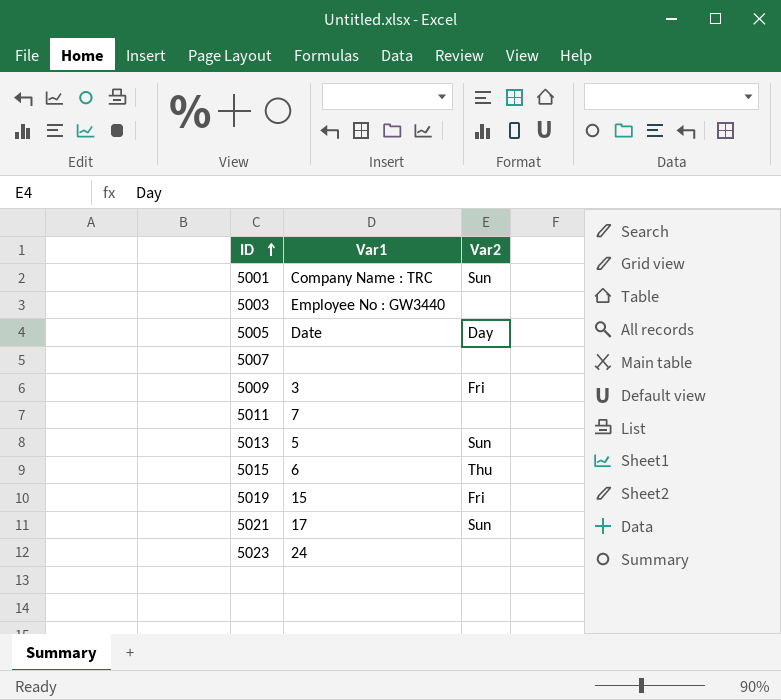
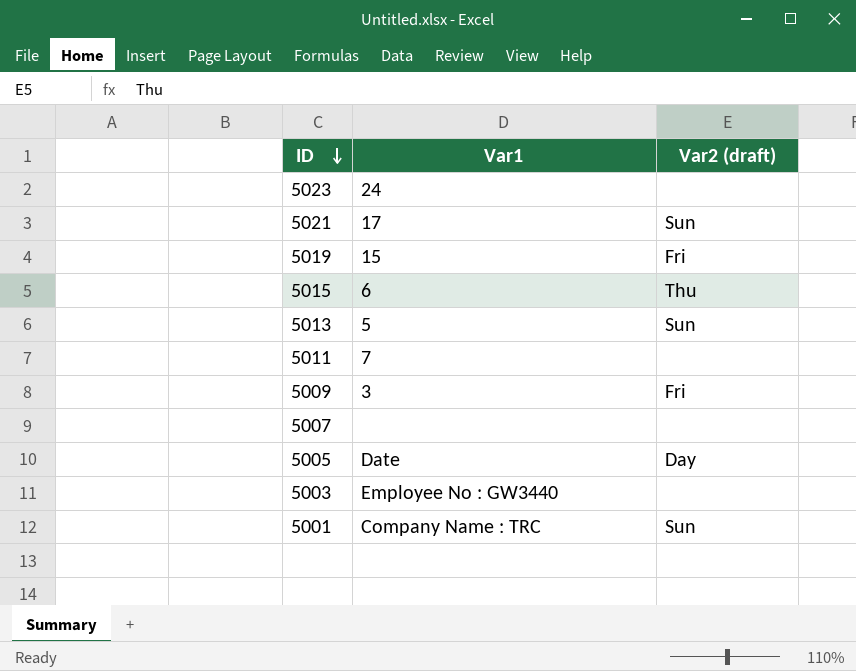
row order: ID ascending -> ID descending
column name: Var2 -> Var2 (draft)

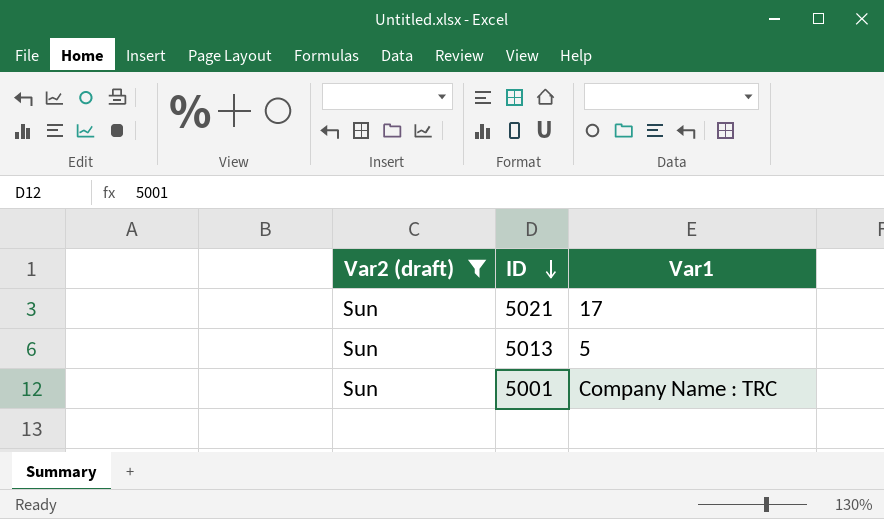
filter: none -> Var2 (draft) = Sun
column Var2 (draft) | position: 3 -> 1

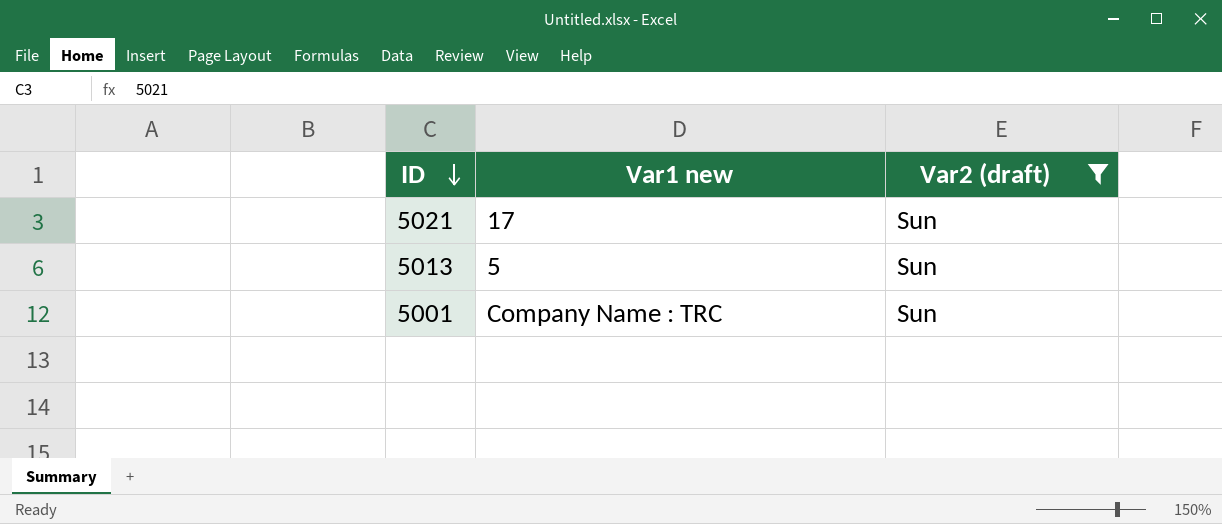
column name: Var1 -> Var1 new
column Var2 (draft) | position: 1 -> 3

